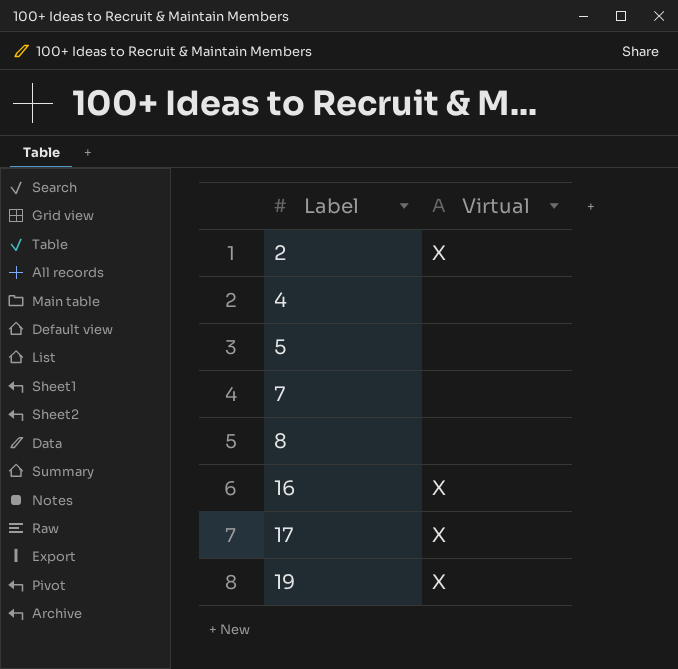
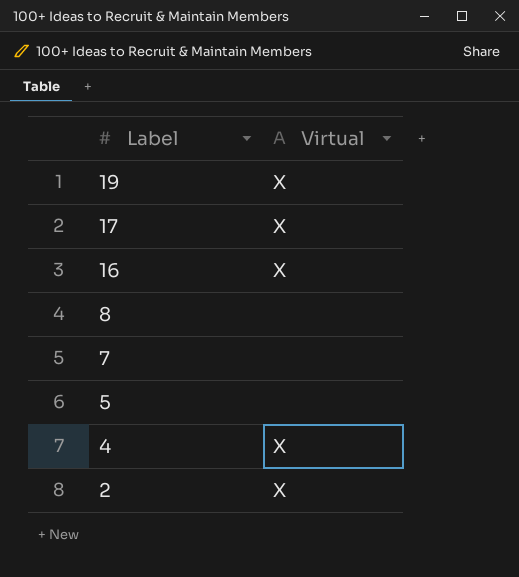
row order: Label ascending -> Label descending
4 | Virtual: none -> X

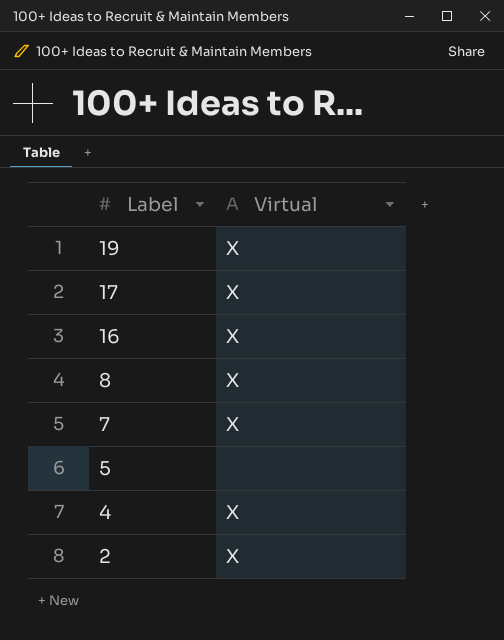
8 | Virtual: none -> X
7 | Virtual: none -> X

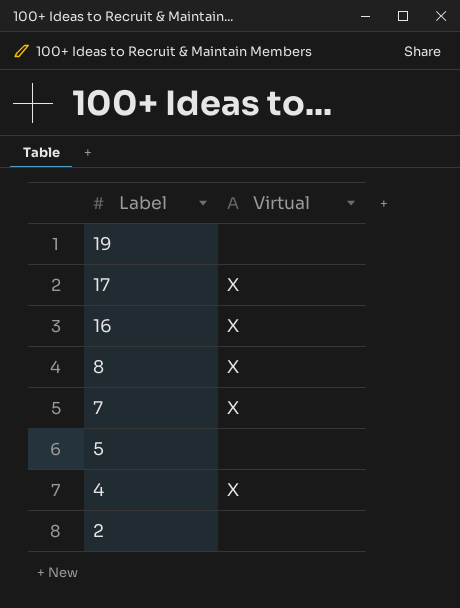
19 | Virtual: X -> none
2 | Virtual: X -> none

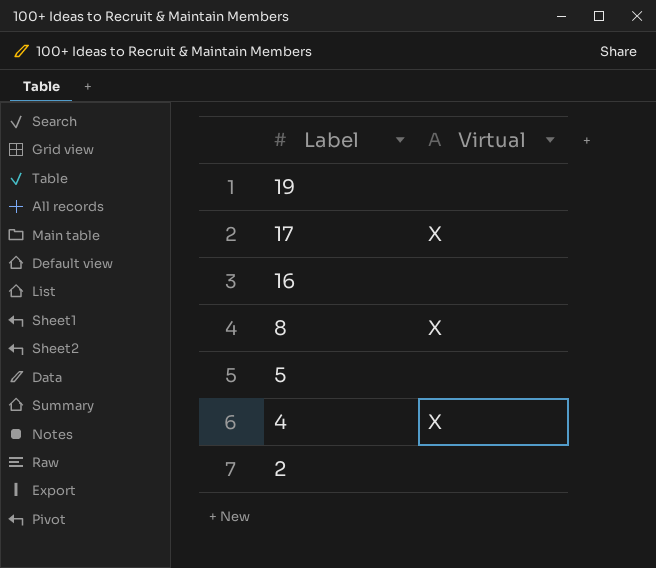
row 7: X -> none
16 | Virtual: X -> none

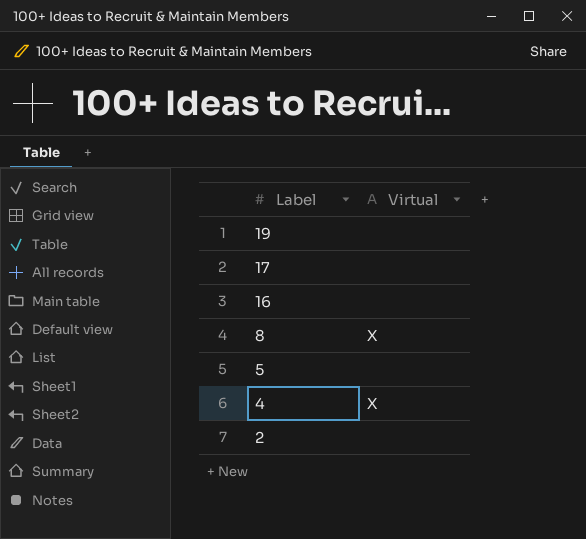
17 | Virtual: X -> none

